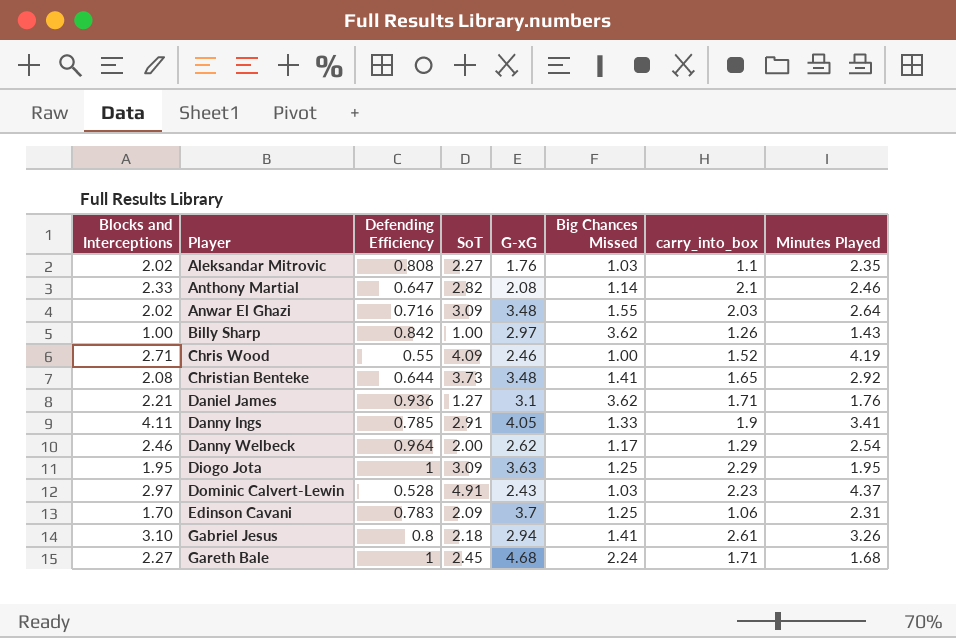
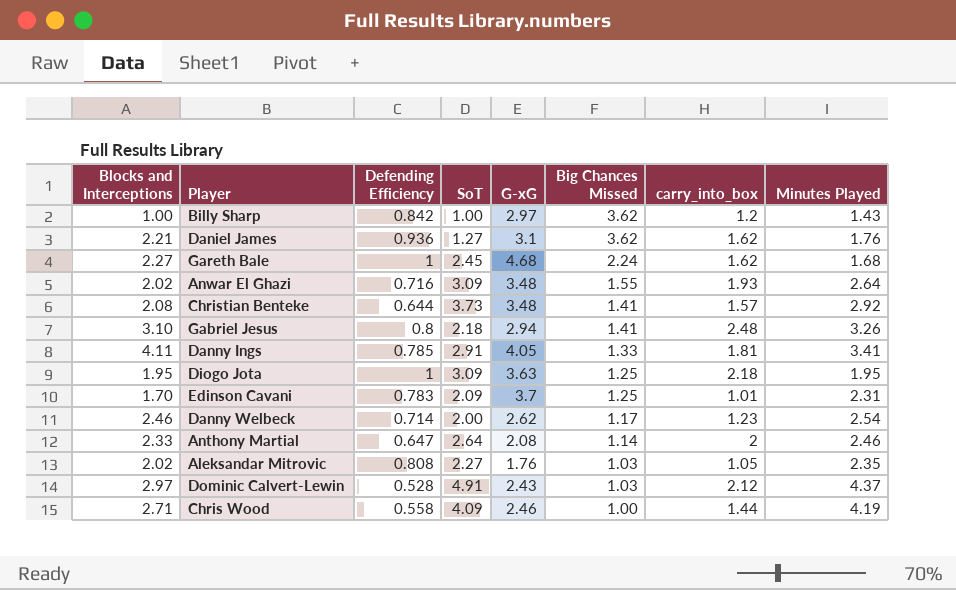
row order: Player ascending -> Big Chances Missed descending
Billy Sharp | carry_into_box: 1.26 -> 1.2
Daniel James | carry_into_box: 1.71 -> 1.62
Gareth Bale | carry_into_box: 1.71 -> 1.62
Anwar El Ghazi | carry_into_box: 2.03 -> 1.93
Christian Benteke | carry_into_box: 1.65 -> 1.57
Gabriel Jesus | carry_into_box: 2.61 -> 2.48
Danny Ings | carry_into_box: 1.9 -> 1.81
Diogo Jota | carry_into_box: 2.29 -> 2.18
Edinson Cavani | carry_into_box: 1.06 -> 1.01
Danny Welbeck | Defending Efficiency: 0.964 -> 0.714
Danny Welbeck | carry_into_box: 1.29 -> 1.23
Anthony Martial | SoT: 2.82 -> 2.64
Anthony Martial | carry_into_box: 2.1 -> 2
Aleksandar Mitrovic | carry_into_box: 1.1 -> 1.05
Dominic Calvert-Lewin | carry_into_box: 2.23 -> 2.12
Chris Wood | Defending Efficiency: 0.55 -> 0.558
Chris Wood | carry_into_box: 1.52 -> 1.44

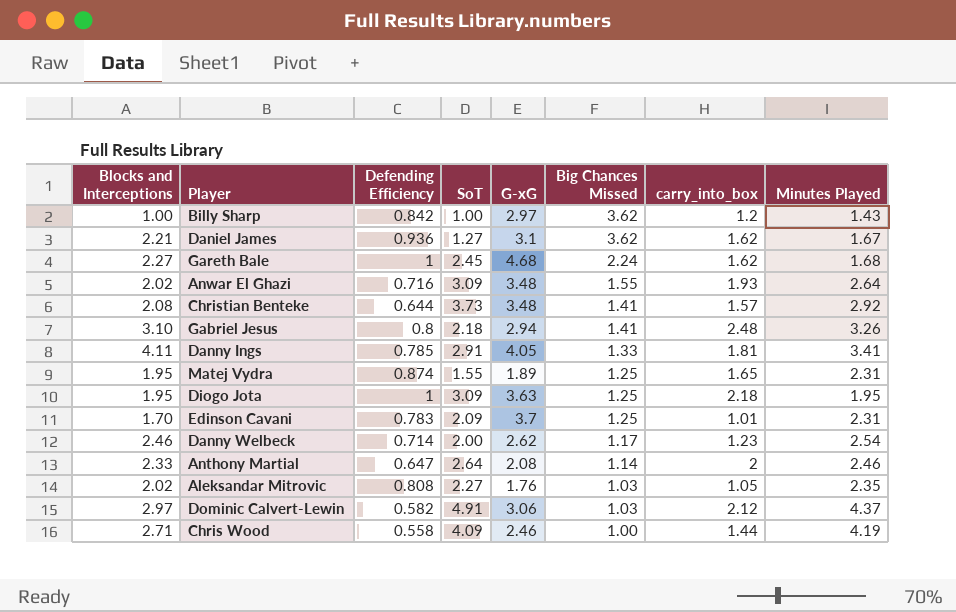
Daniel James | Minutes Played: 1.76 -> 1.67
row Matej Vydra: none -> 1.95 | 0.874 | 1.55 | 1.89 | 1.25 | 1.65 | 2.31
Dominic Calvert-Lewin | Defending Efficiency: 0.528 -> 0.582
Dominic Calvert-Lewin | G-xG: 2.43 -> 3.06

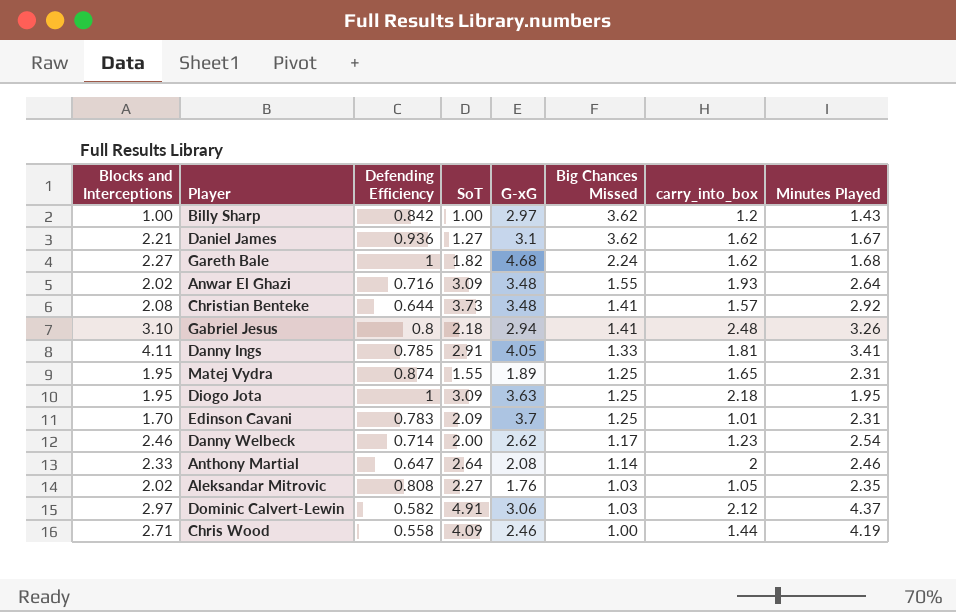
Gareth Bale | SoT: 2.45 -> 1.82

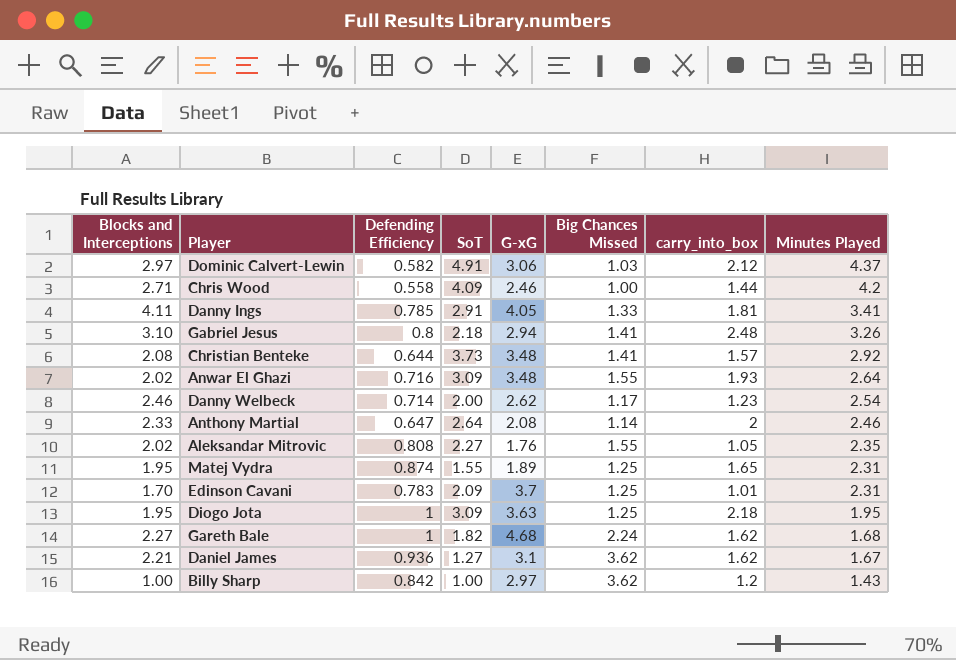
row order: Big Chances Missed descending -> Minutes Played descending
Chris Wood | Minutes Played: 4.19 -> 4.2
Aleksandar Mitrovic | Big Chances Missed: 1.03 -> 1.55

